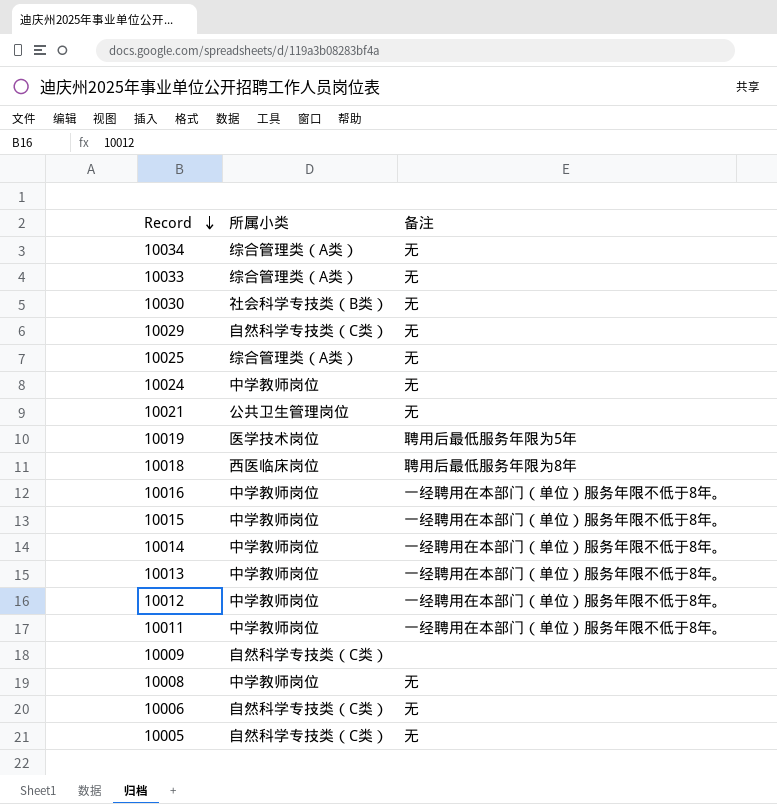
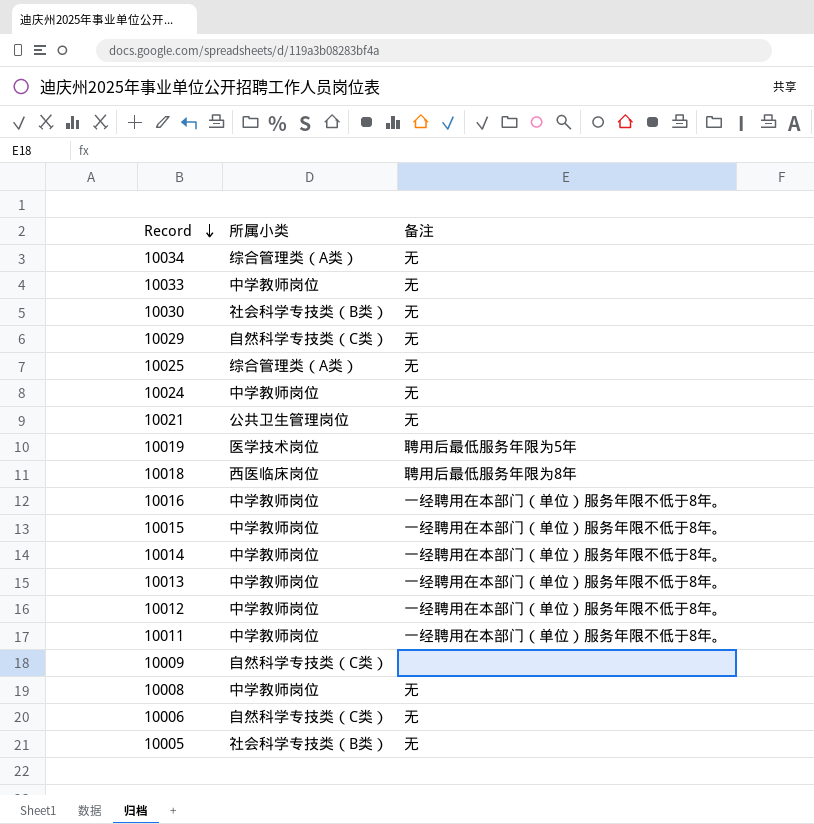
10033 | 所属小类: 综合管理类（A类） -> 中学教师岗位
10005 | 所属小类: 自然科学专技类（C类） -> 社会科学专技类（B类）

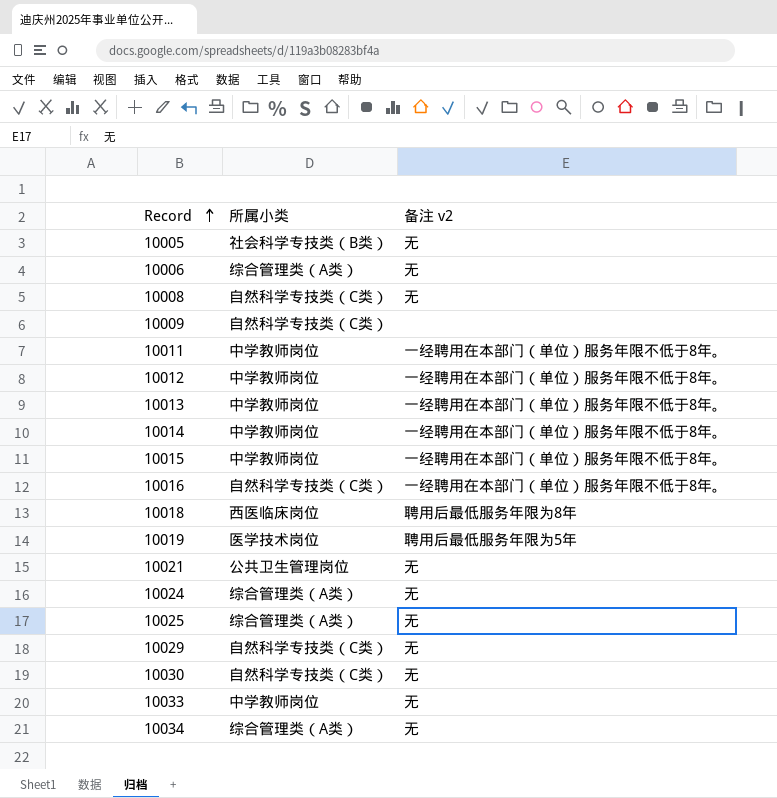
row order: Record descending -> Record ascending
column name: 备注 -> 备注 v2
10006 | 所属小类: 自然科学专技类（C类） -> 综合管理类（A类）
10008 | 所属小类: 中学教师岗位 -> 自然科学专技类（C类）
10016 | 所属小类: 中学教师岗位 -> 自然科学专技类（C类）
10024 | 所属小类: 中学教师岗位 -> 综合管理类（A类）
10030 | 所属小类: 社会科学专技类（B类） -> 自然科学专技类（C类）

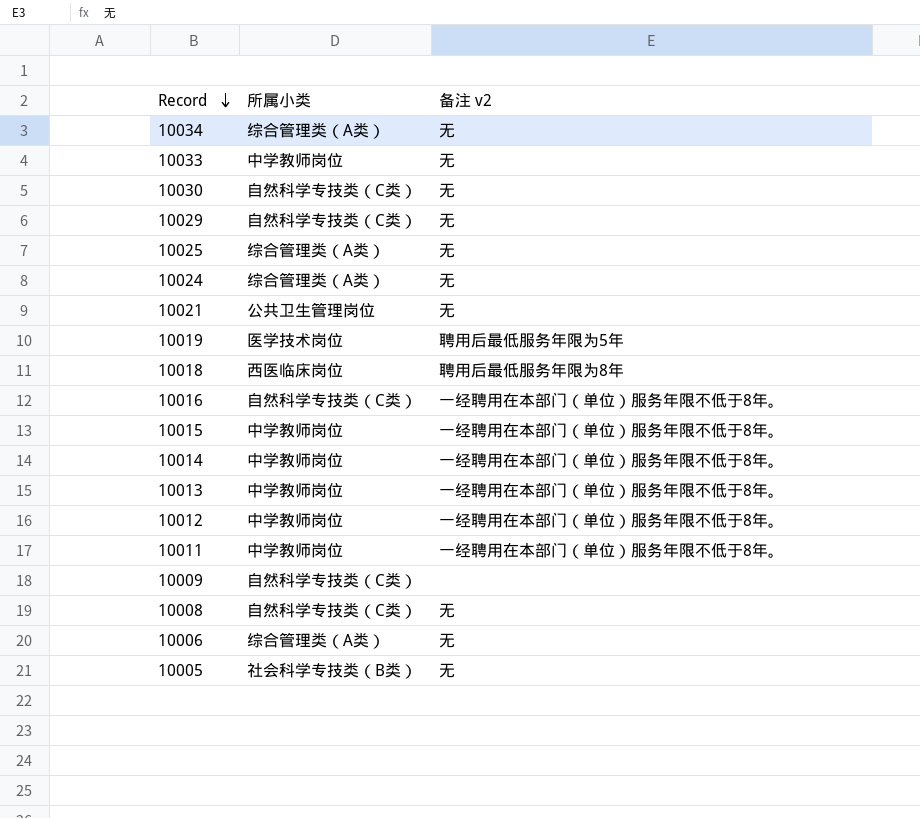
row order: Record ascending -> Record descending

